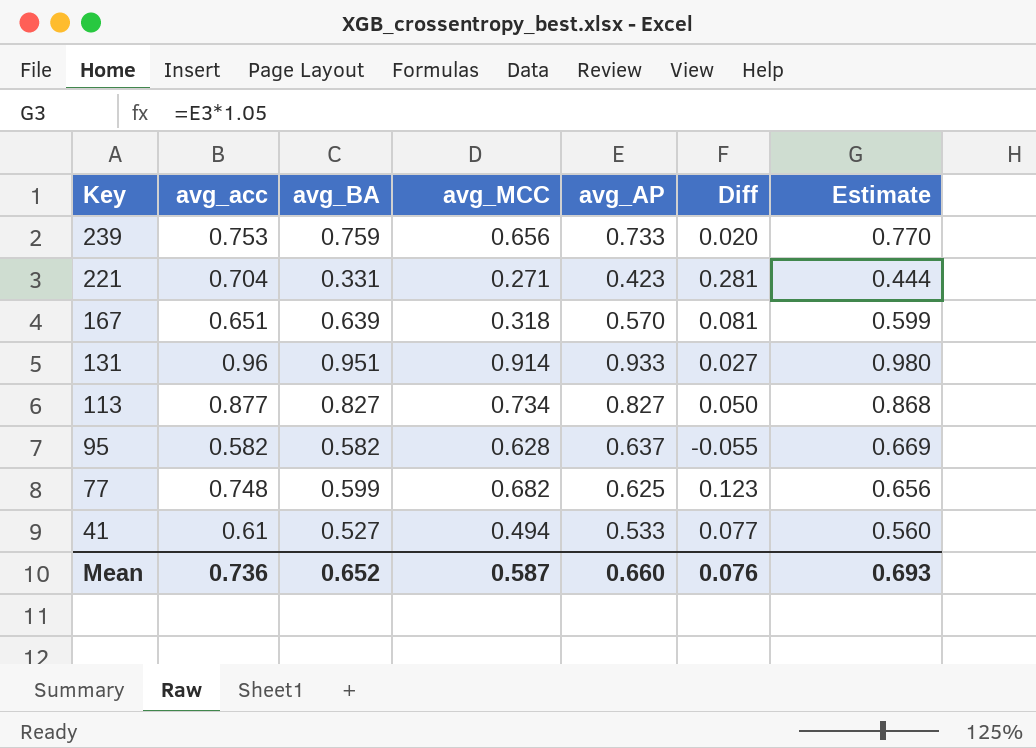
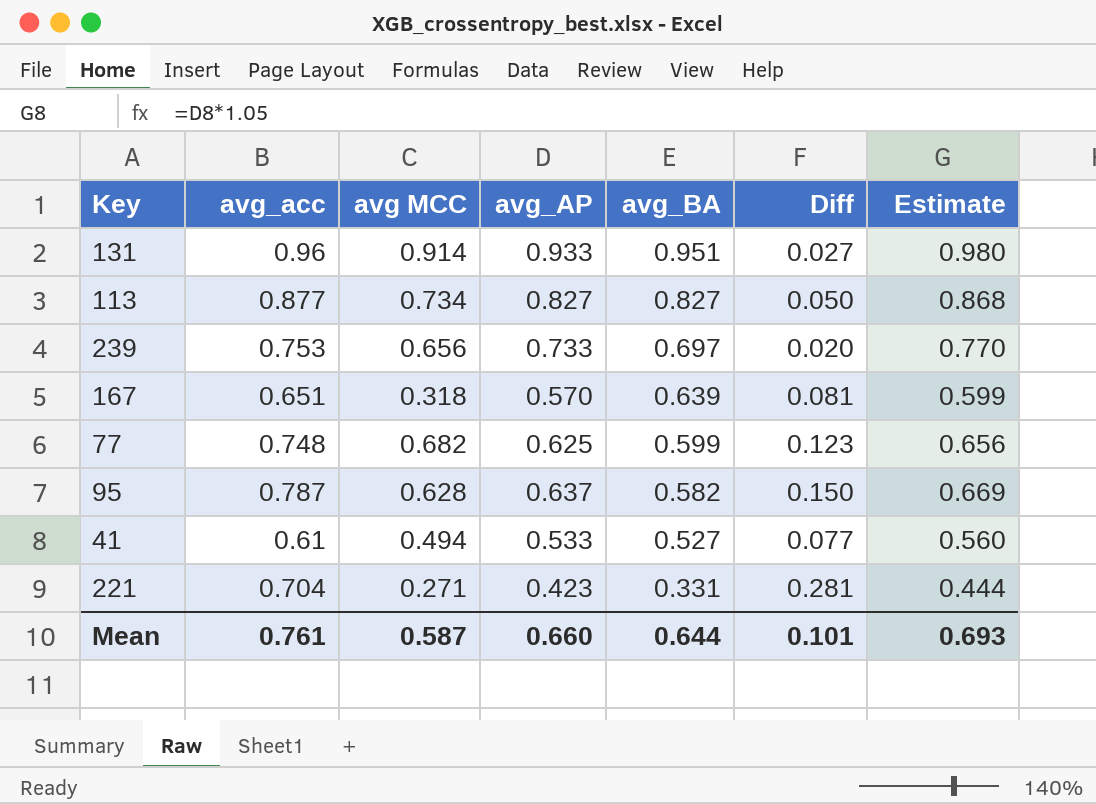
row order: Key descending -> avg_BA descending
column name: avg_MCC -> avg MCC
column avg_BA | position: 3 -> 5
239 | avg_BA: 0.759 -> 0.697
95 | avg_acc: 0.582 -> 0.787
95 | Diff: -0.055 -> 0.150
Mean | avg_acc: 0.736 -> 0.761
Mean | avg_BA: 0.652 -> 0.644
Mean | Diff: 0.076 -> 0.101

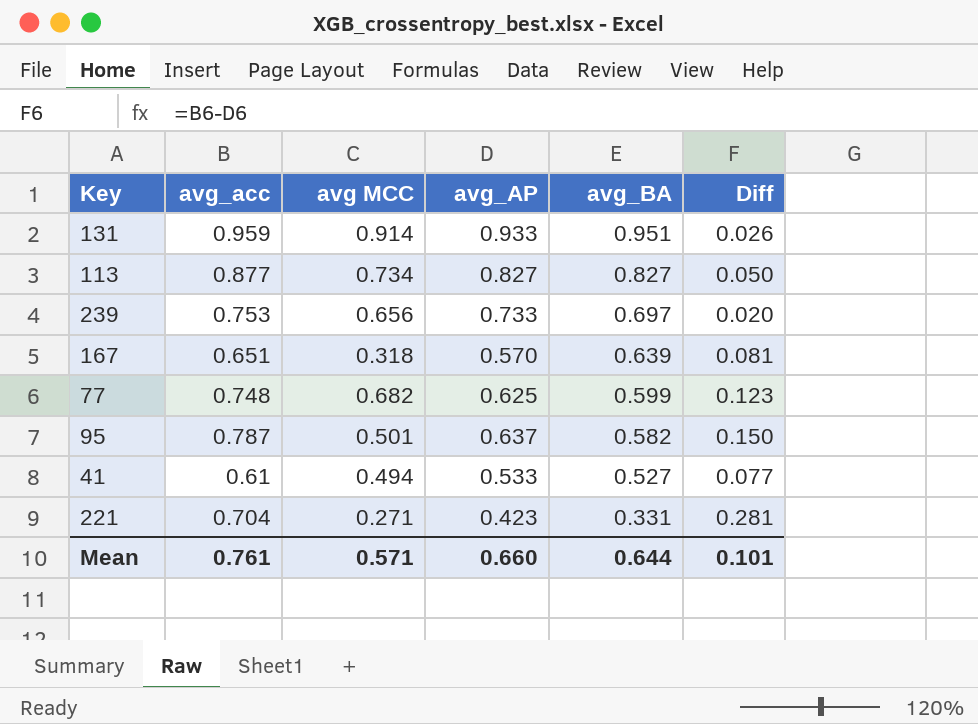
column Estimate | formula: [avg_AP] * 1.05 -> none
131 | avg_acc: 0.96 -> 0.959
131 | Diff: 0.027 -> 0.026
95 | avg MCC: 0.628 -> 0.501
Mean | avg MCC: 0.587 -> 0.571

